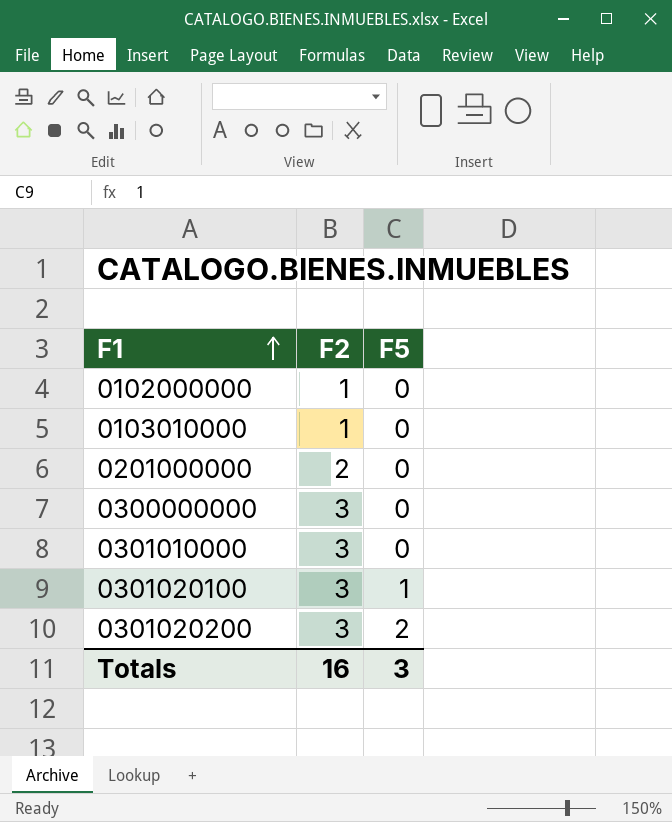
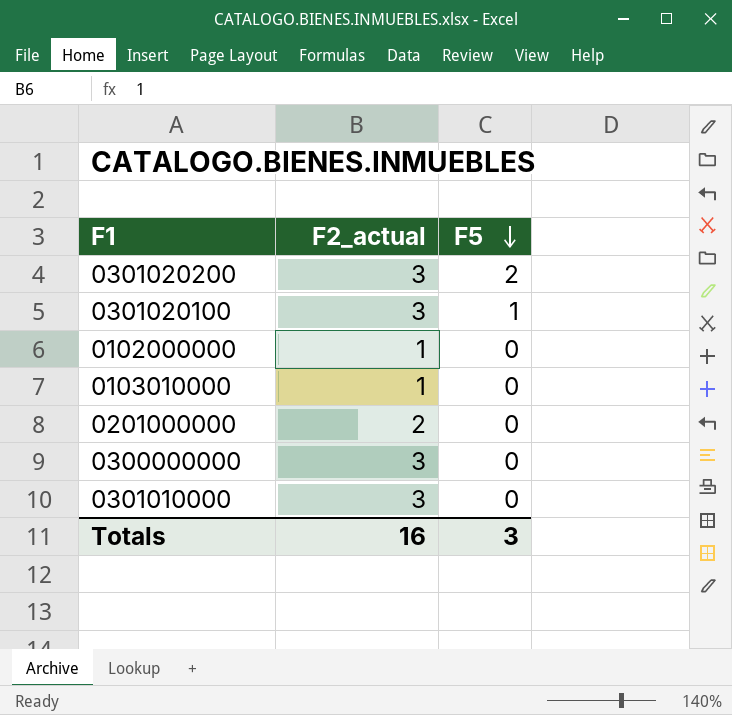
row order: F1 ascending -> F5 descending
column name: F2 -> F2_actual

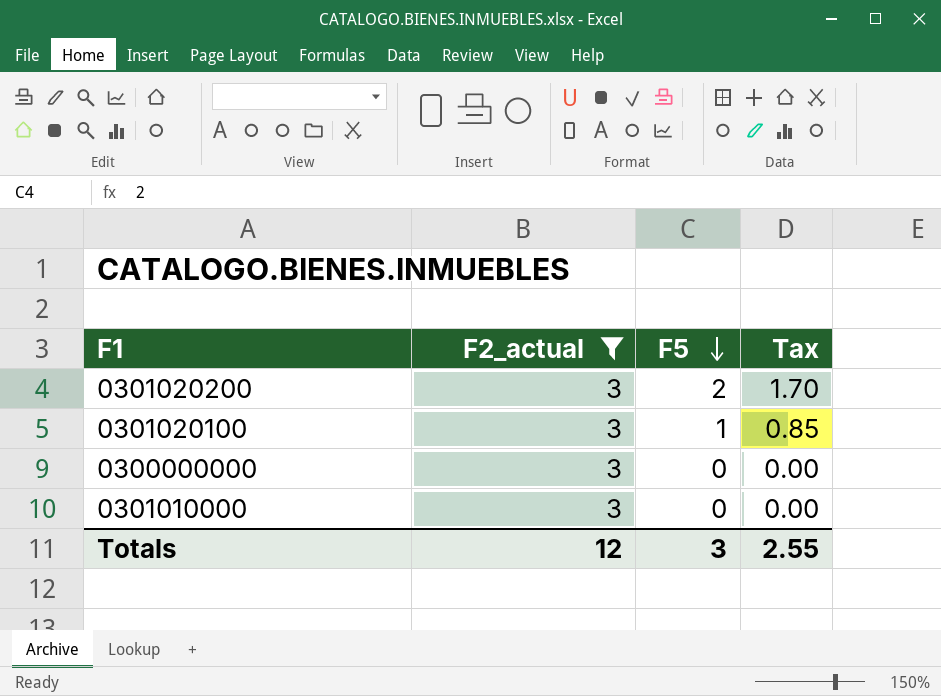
filter: none -> F2_actual = 3
column Tax | formula: none -> [F5] * 0.85
Totals | F2_actual: 16 -> 12

